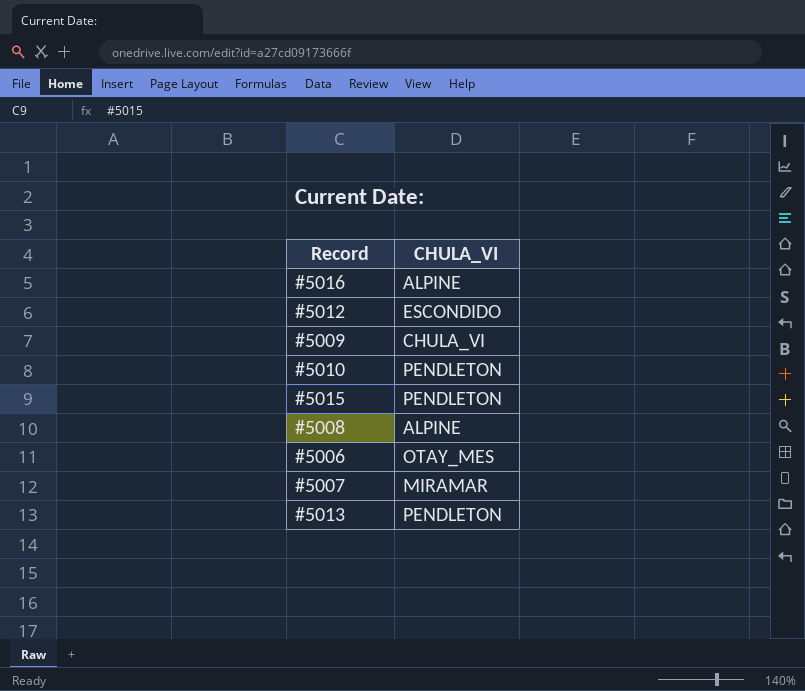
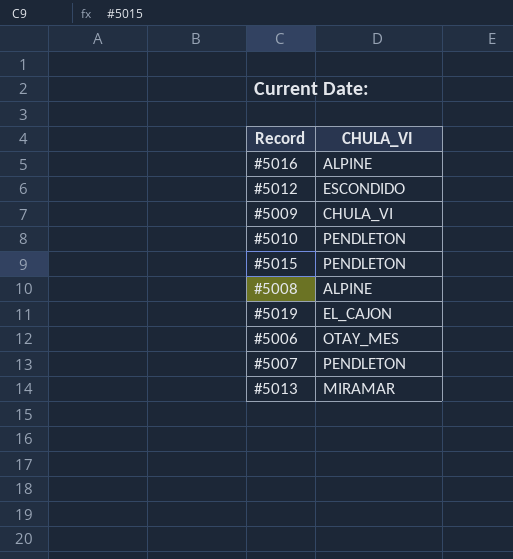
row #5019: none -> EL_CAJON
#5007 | CHULA_VI: MIRAMAR -> PENDLETON
#5013 | CHULA_VI: PENDLETON -> MIRAMAR

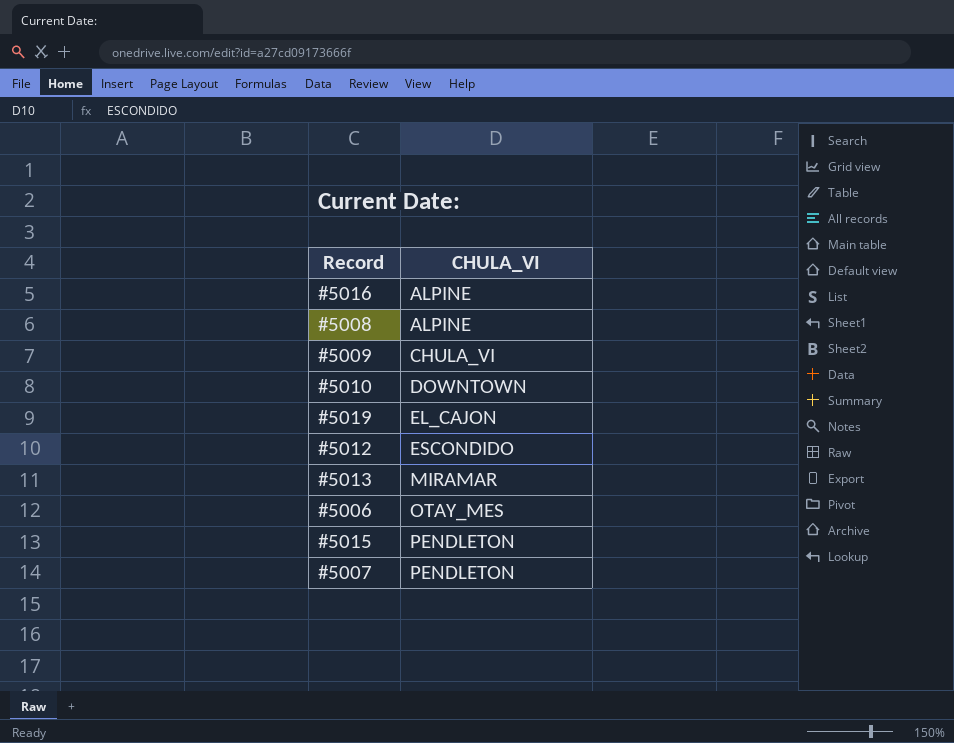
row order: none -> CHULA_VI ascending
#5010 | CHULA_VI: PENDLETON -> DOWNTOWN

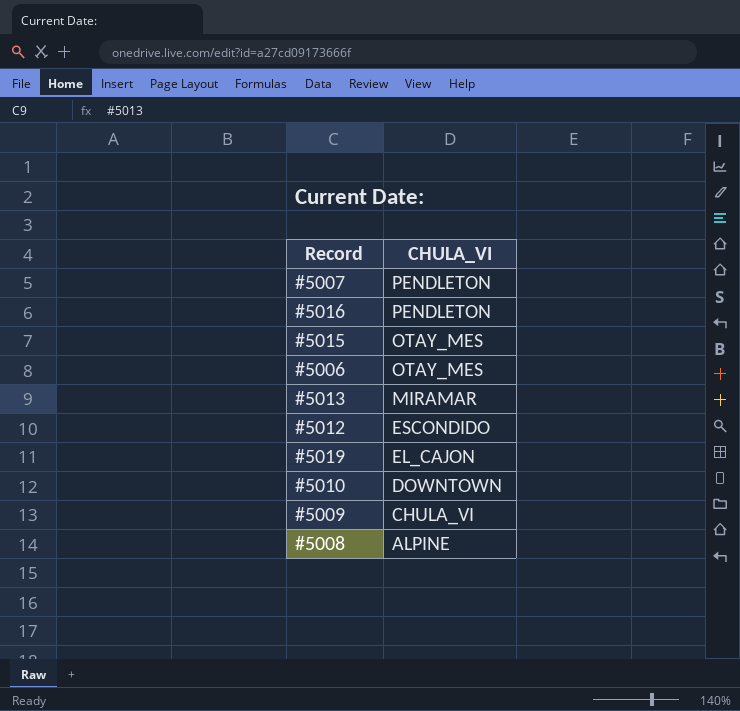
row order: CHULA_VI ascending -> CHULA_VI descending
#5016 | CHULA_VI: ALPINE -> PENDLETON
#5015 | CHULA_VI: PENDLETON -> OTAY_MES

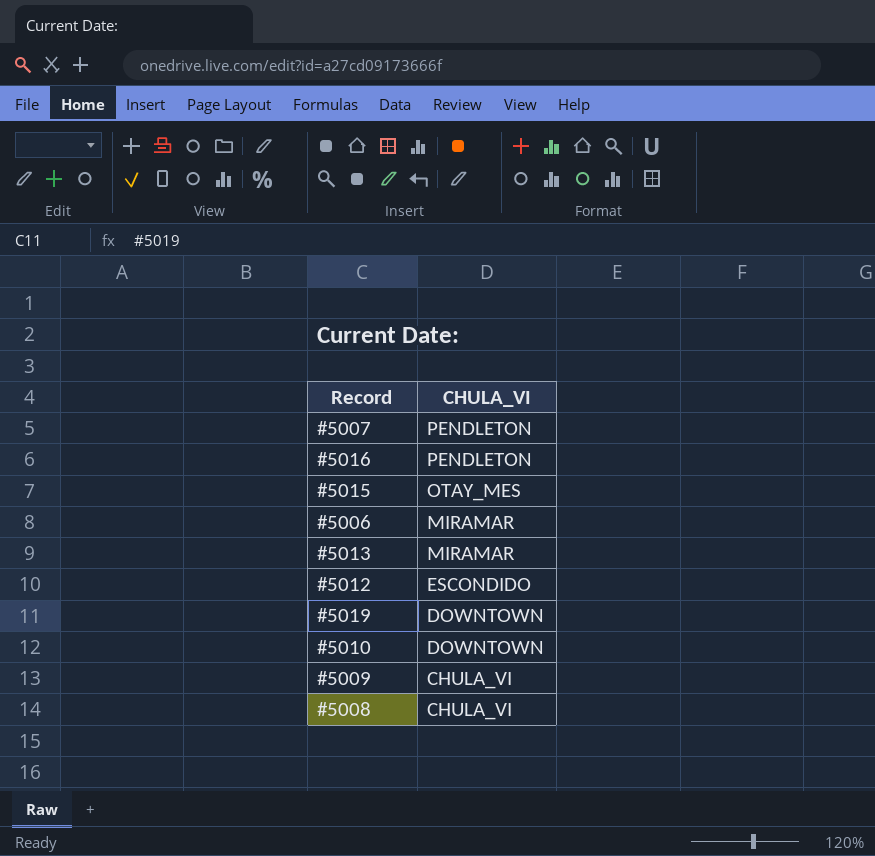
#5006 | CHULA_VI: OTAY_MES -> MIRAMAR
#5019 | CHULA_VI: EL_CAJON -> DOWNTOWN
#5008 | CHULA_VI: ALPINE -> CHULA_VI

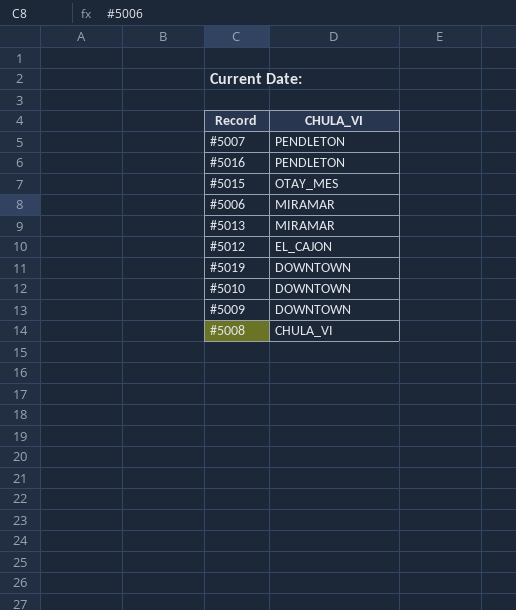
#5012 | CHULA_VI: ESCONDIDO -> EL_CAJON
#5009 | CHULA_VI: CHULA_VI -> DOWNTOWN

